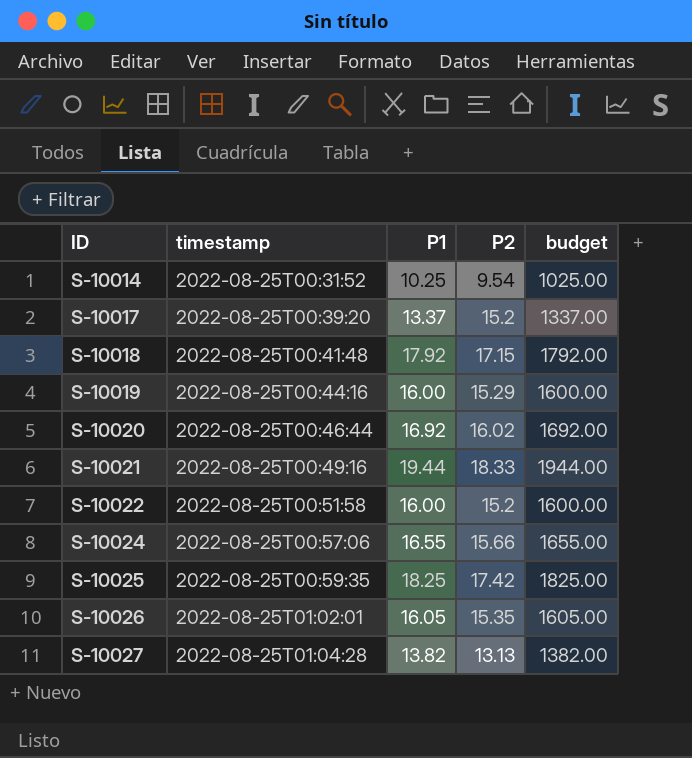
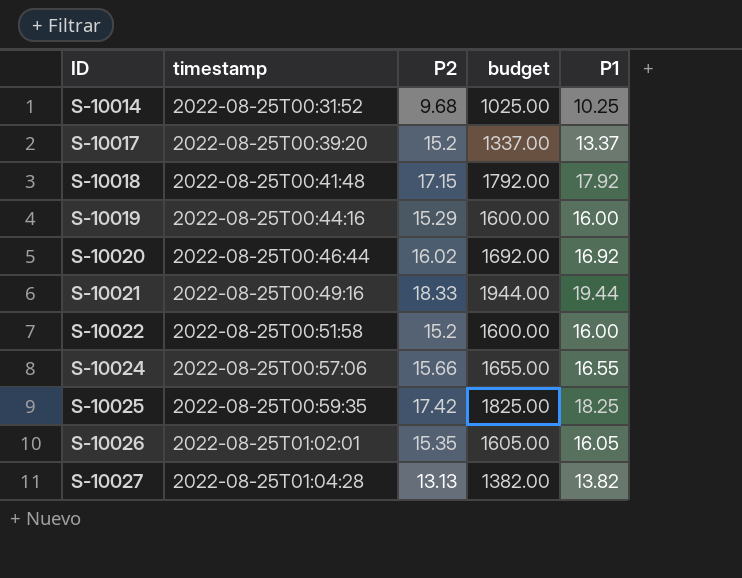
column P1 | position: 3 -> 5
S-10014 | P2: 9.54 -> 9.68

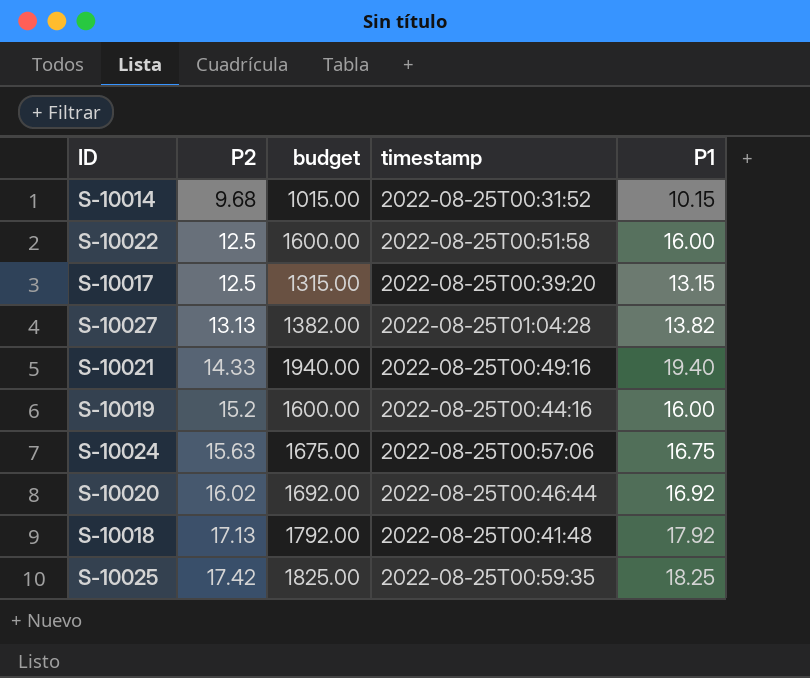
row order: ID ascending -> P2 ascending
column timestamp | position: 2 -> 4
row S-10026: 2022-08-25T01:02:01 | 15.35 | 1605.00 | 16.05 -> none
S-10014 | budget: 1025.00 -> 1015.00
S-10014 | P1: 10.25 -> 10.15
S-10022 | P2: 15.2 -> 12.5
S-10017 | P2: 15.2 -> 12.5
S-10017 | budget: 1337.00 -> 1315.00
S-10017 | P1: 13.37 -> 13.15
S-10021 | P2: 18.33 -> 14.33
S-10021 | budget: 1944.00 -> 1940.00
S-10021 | P1: 19.44 -> 19.40
S-10019 | P2: 15.29 -> 15.2
S-10024 | P2: 15.66 -> 15.63
S-10024 | budget: 1655.00 -> 1675.00
S-10024 | P1: 16.55 -> 16.75
S-10018 | P2: 17.15 -> 17.13

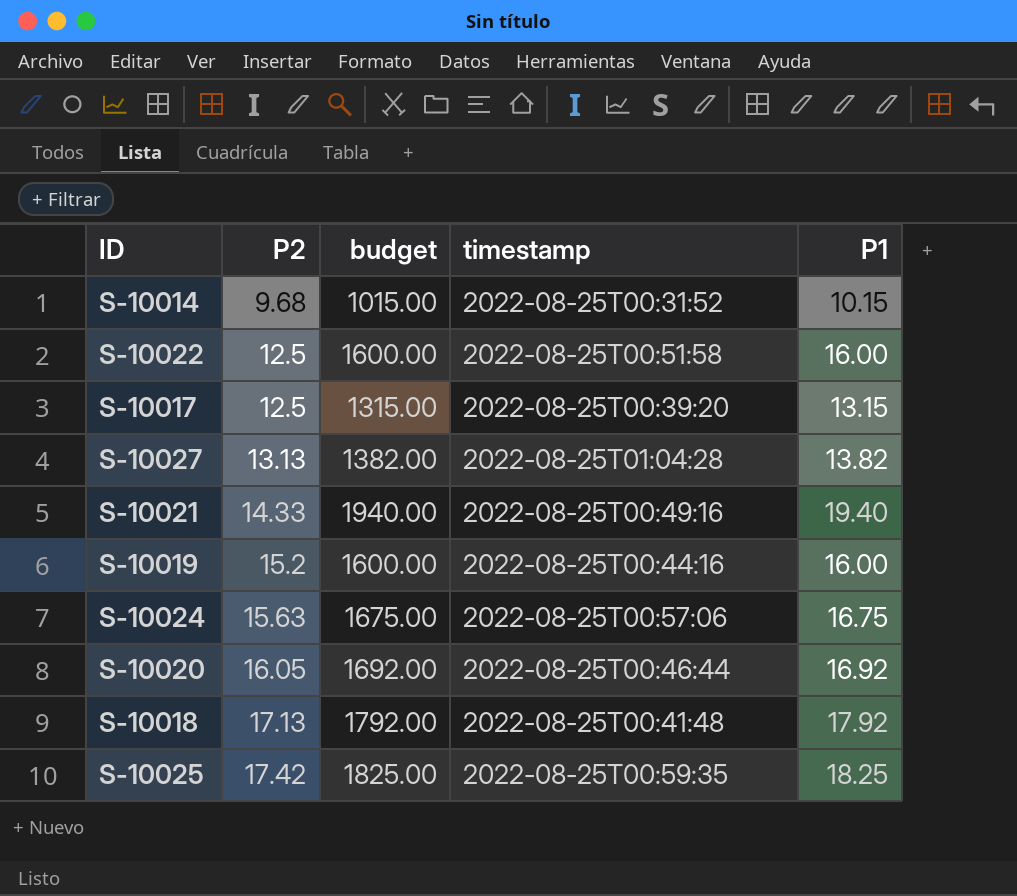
S-10020 | P2: 16.02 -> 16.05

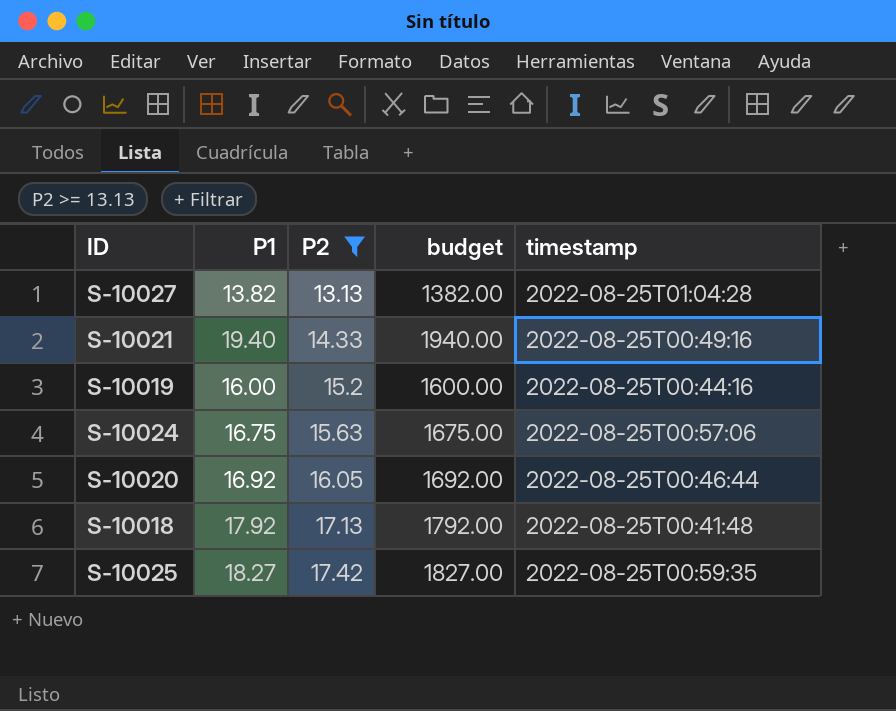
filter: none -> P2 >= 13.13
column P1 | position: 5 -> 2
S-10025 | P1: 18.25 -> 18.27
S-10025 | budget: 1825.00 -> 1827.00

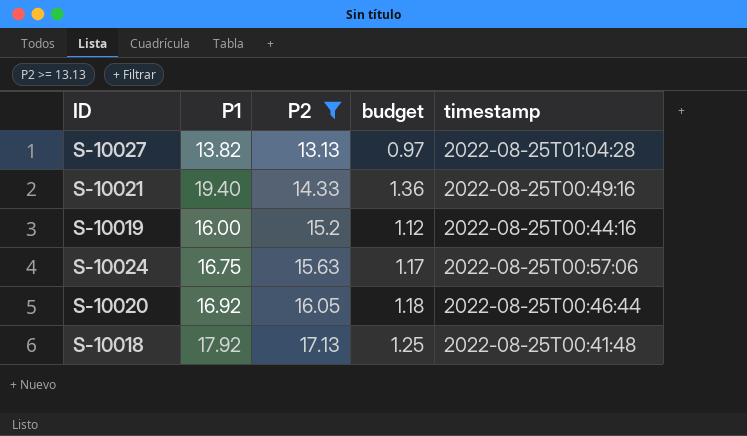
column budget | formula: [P1] * 100 -> [P1] * 0.07
row S-10025: 18.27 | 17.42 | 1827.00 | 2022-08-25T00:59:35 -> none

